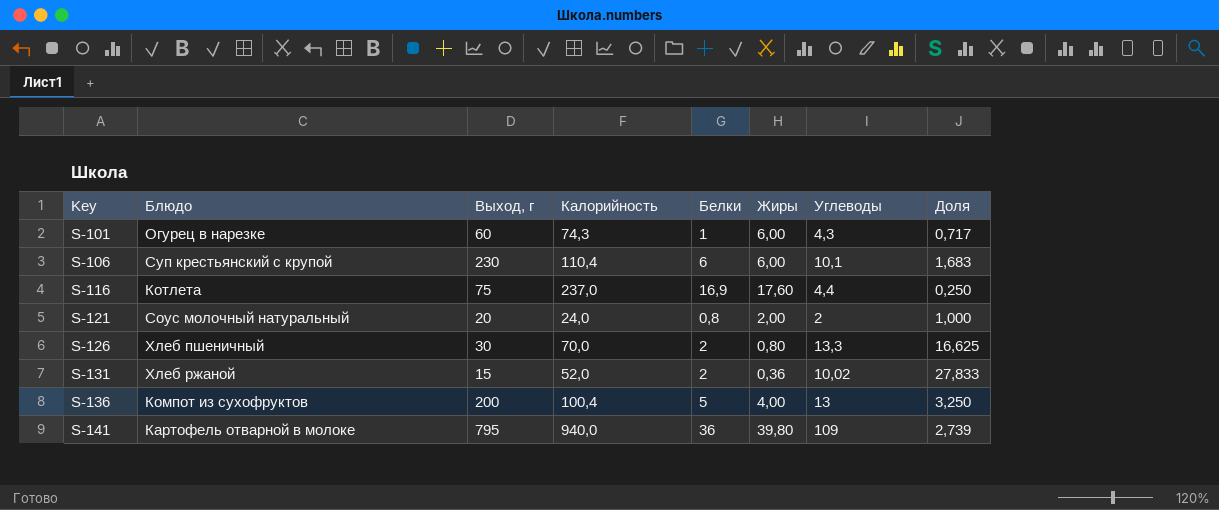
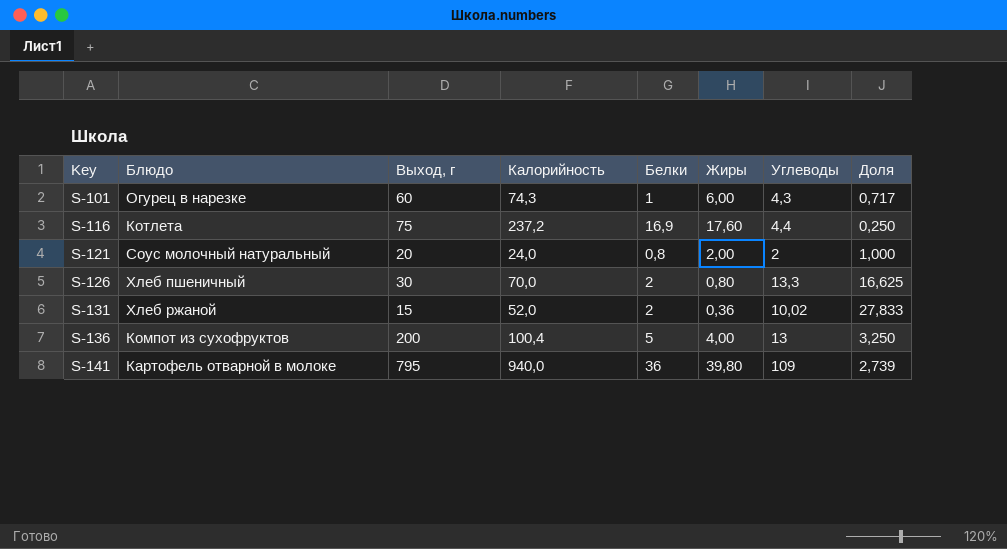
row S-106: Суп крестьянский с крупой | 230 | 110,4 | 6 | 6,00 | 10,1 | 1,683 -> none
S-116 | Калорийность: 237,0 -> 237,2

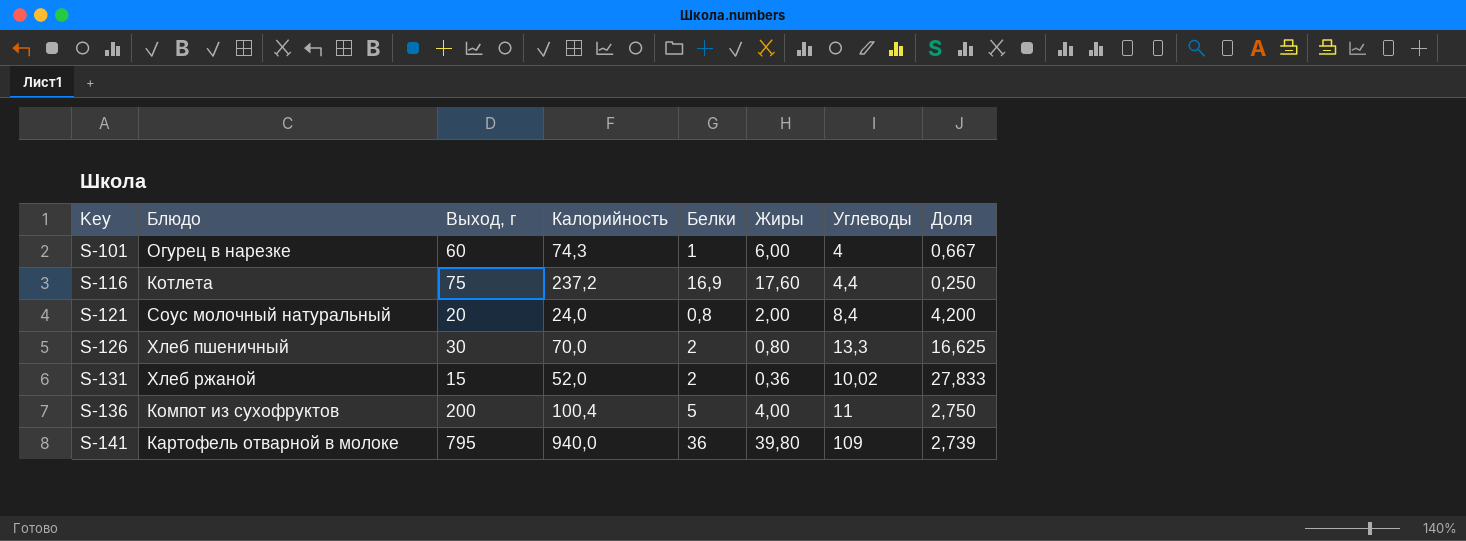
S-101 | Углеводы: 4,3 -> 4
S-101 | Доля: 0,717 -> 0,667
S-121 | Углеводы: 2 -> 8,4
S-121 | Доля: 1,000 -> 4,200
S-136 | Углеводы: 13 -> 11
S-136 | Доля: 3,250 -> 2,750

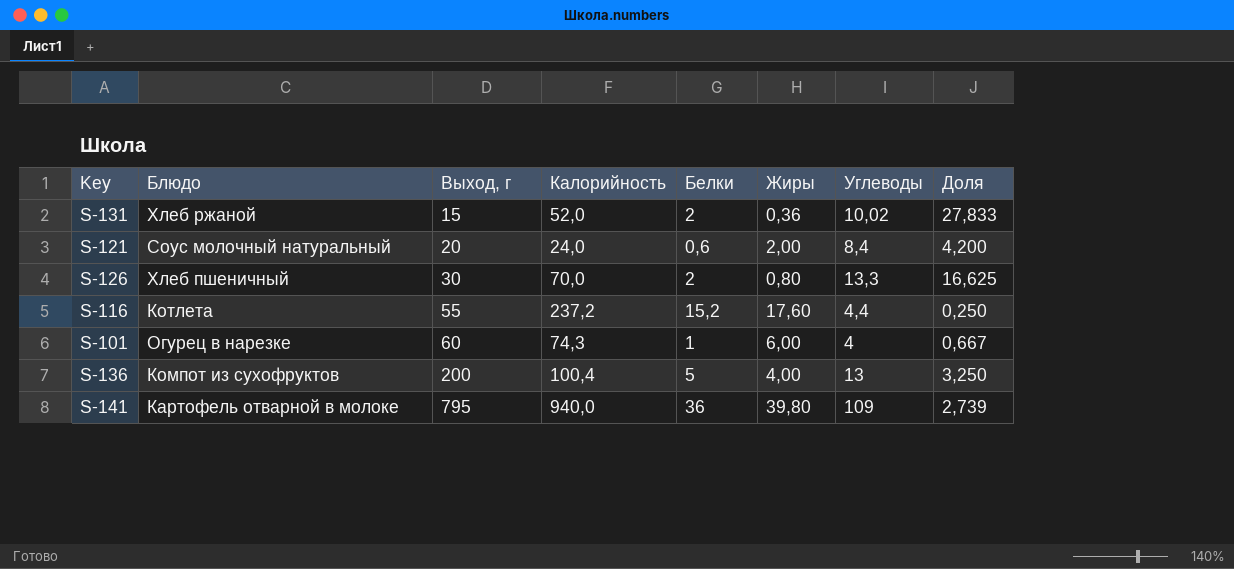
row order: Key ascending -> Выход, г ascending
S-121 | Белки: 0,8 -> 0,6
S-116 | Выход, г: 75 -> 55
S-116 | Белки: 16,9 -> 15,2
S-136 | Углеводы: 11 -> 13
S-136 | Доля: 2,750 -> 3,250

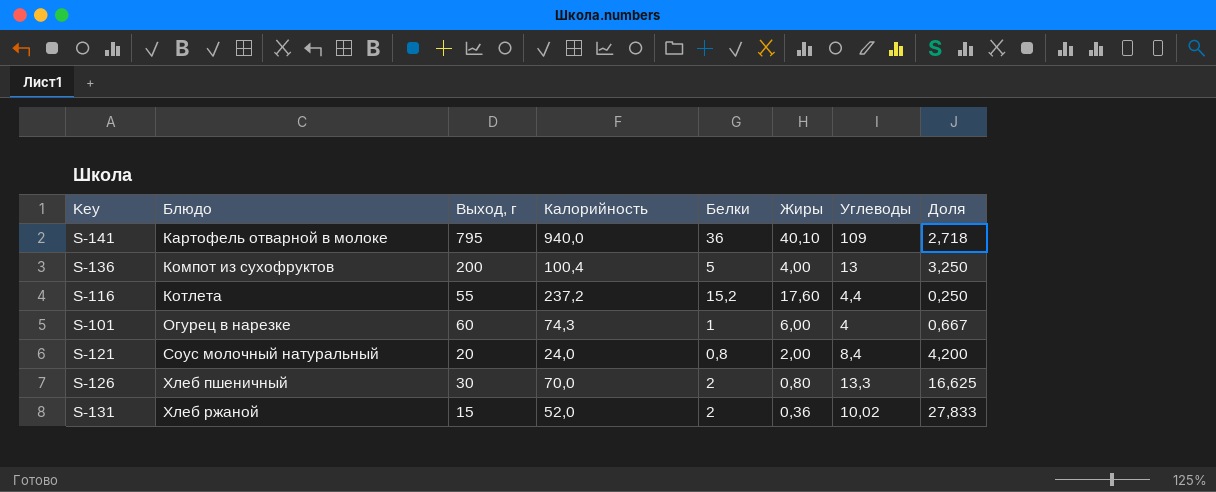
row order: Выход, г ascending -> Блюдо ascending
S-141 | Жиры: 39,80 -> 40,10
S-141 | Доля: 2,739 -> 2,718
S-121 | Белки: 0,6 -> 0,8

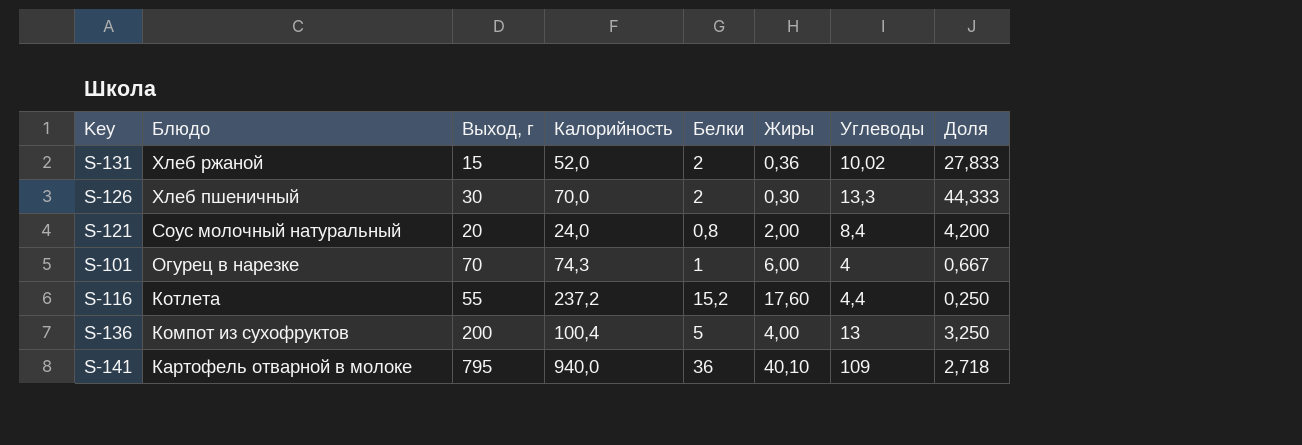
row order: Блюдо ascending -> Блюдо descending
S-126 | Жиры: 0,80 -> 0,30
S-126 | Доля: 16,625 -> 44,333
S-101 | Выход, г: 60 -> 70

